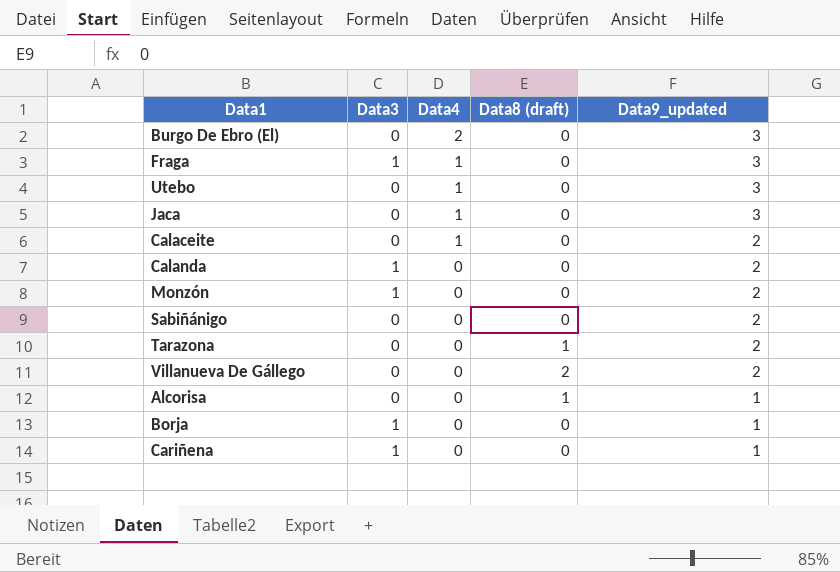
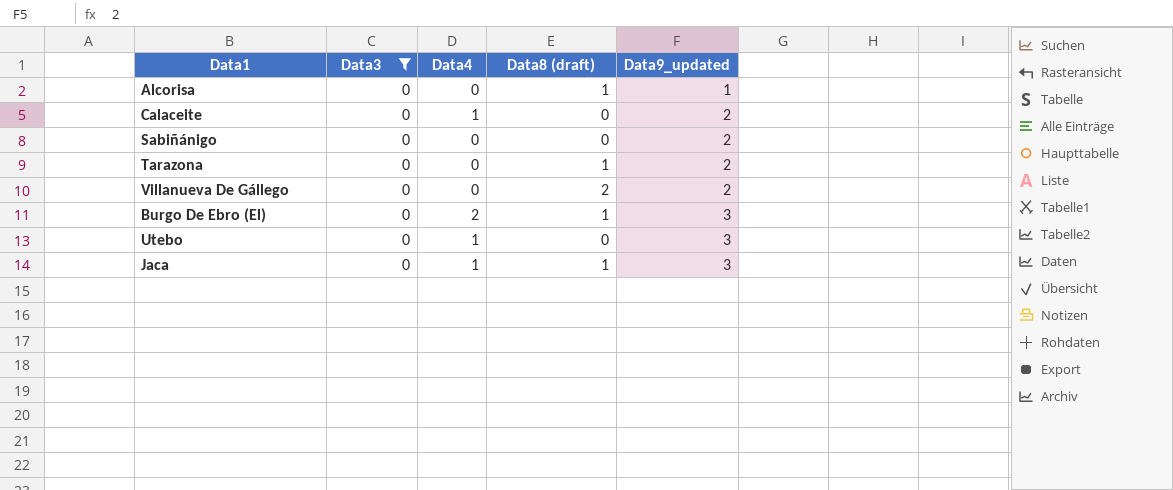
filter: none -> Data3 = 0
row order: Data4 descending -> Data9_updated ascending
Burgo De Ebro (El) | Data8 (draft): 0 -> 1
Jaca | Data8 (draft): 0 -> 1

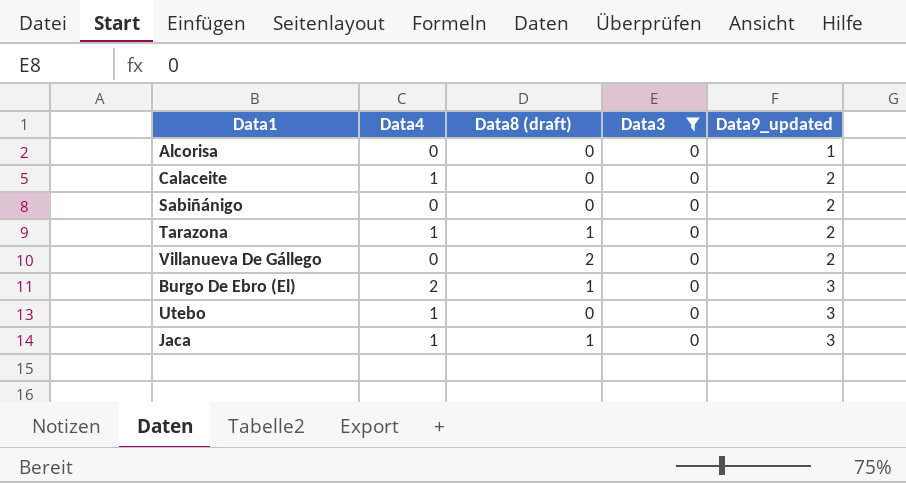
column Data3 | position: 2 -> 4
Alcorisa | Data8 (draft): 1 -> 0
Tarazona | Data4: 0 -> 1

